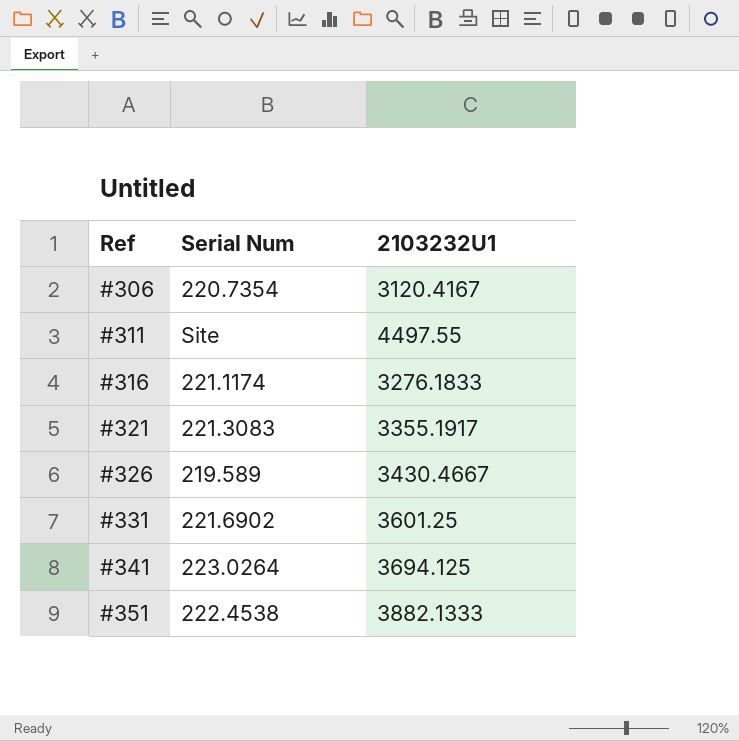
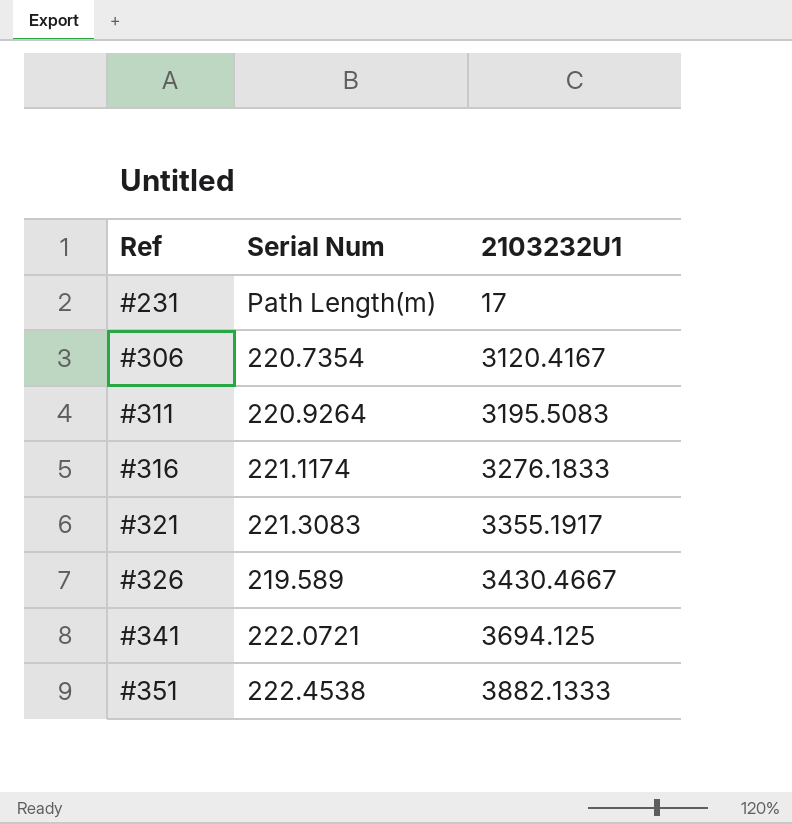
row #331: 221.6902 | 3601.25 -> none
row #231: none -> Path Length(m) | 17
#311 | Serial Num: Site -> 220.9264
#311 | 2103232U1: 4497.55 -> 3195.5083
#341 | Serial Num: 223.0264 -> 222.0721

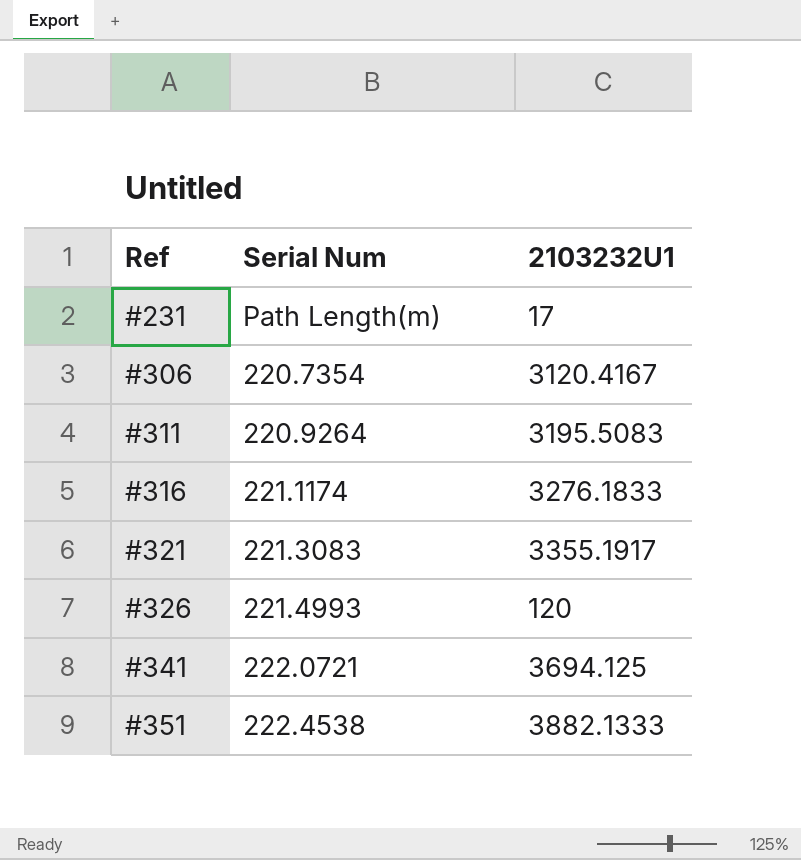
#326 | Serial Num: 219.589 -> 221.4993
#326 | 2103232U1: 3430.4667 -> 120

